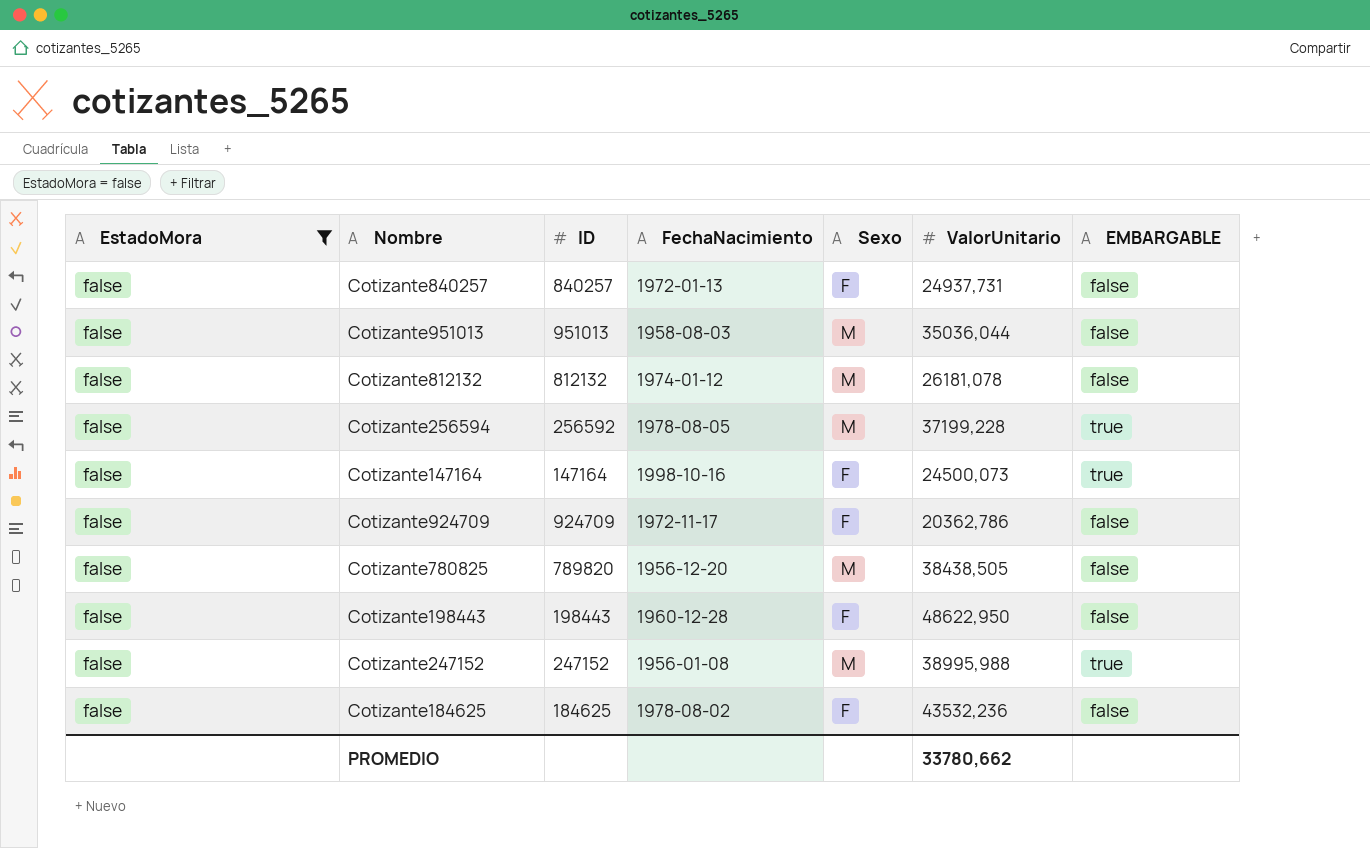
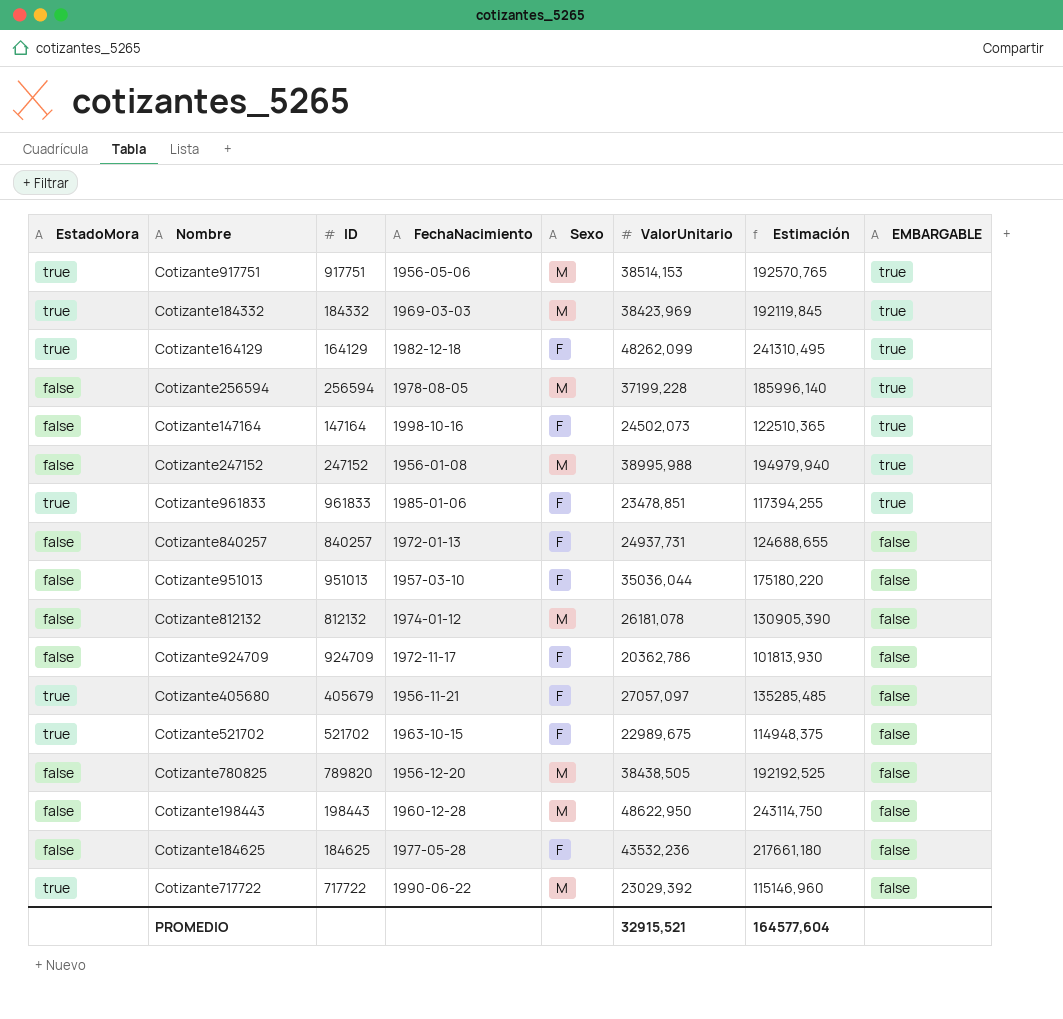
filter: EstadoMora = false -> none
row order: none -> EMBARGABLE descending
column Estimación | formula: none -> [ValorUnitario] * 5
Cotizante256594 | ID: 256592 -> 256594
Cotizante147164 | ValorUnitario: 24500,073 -> 24502,073
Cotizante951013 | FechaNacimiento: 1958-08-03 -> 1957-03-10
Cotizante951013 | Sexo: M -> F
Cotizante198443 | Sexo: F -> M
Cotizante184625 | FechaNacimiento: 1978-08-02 -> 1977-05-28
PROMEDIO | ValorUnitario: 33780,662 -> 32915,521

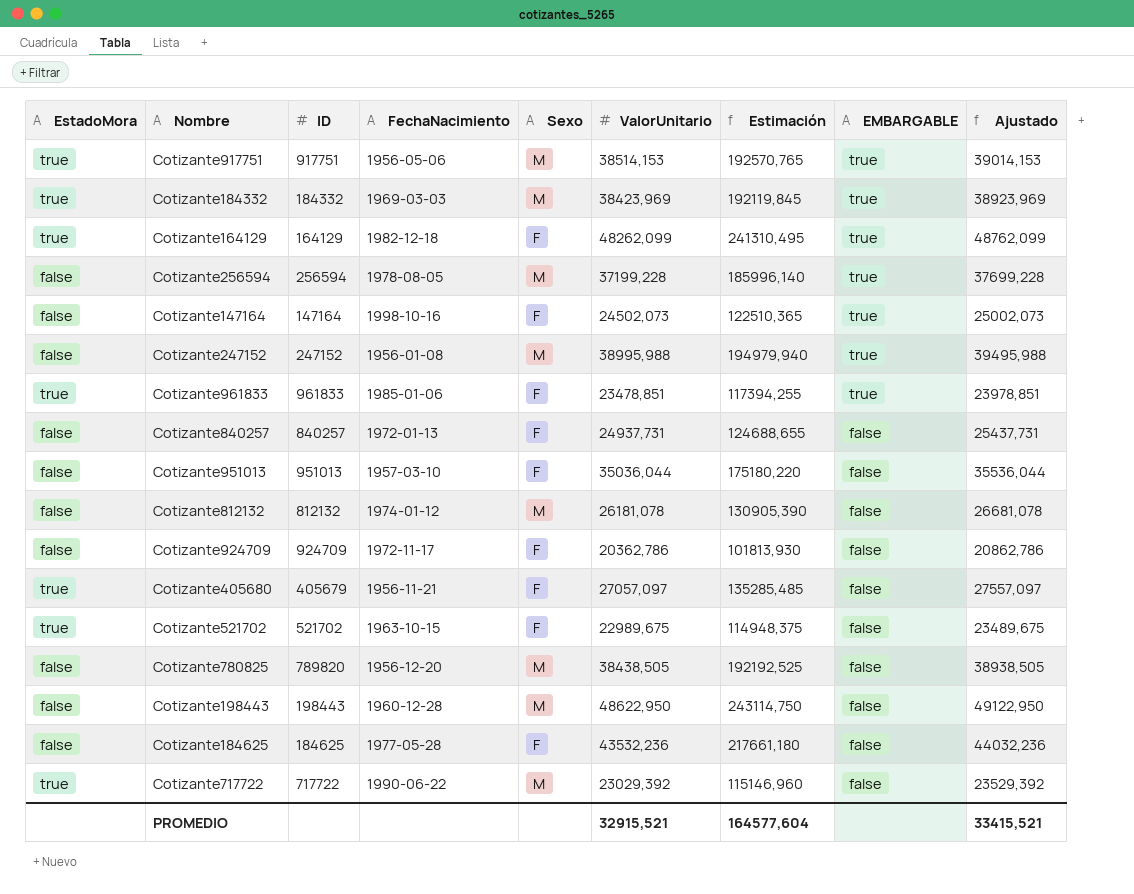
column Ajustado | formula: none -> [ValorUnitario] + 500

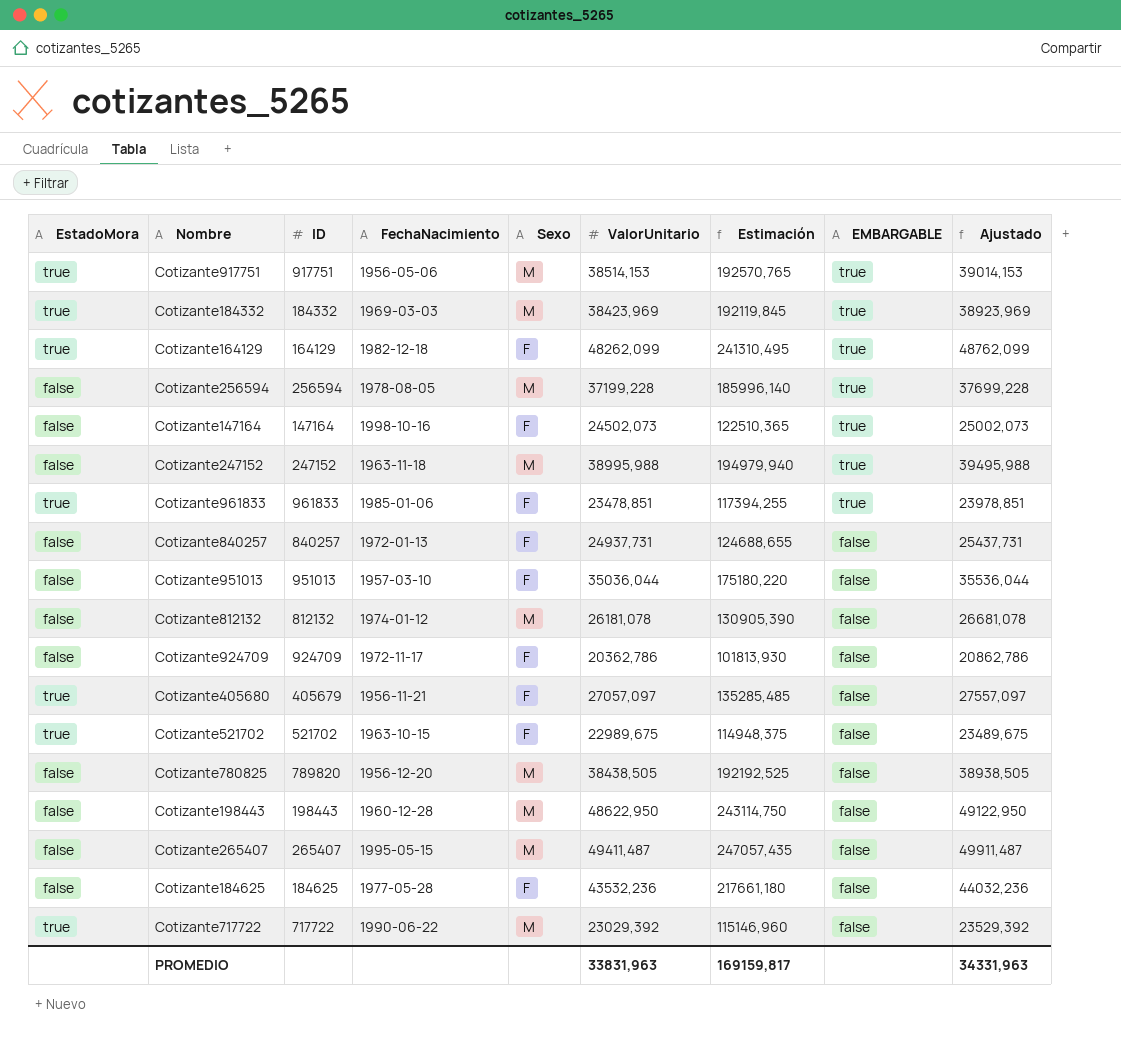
Cotizante247152 | FechaNacimiento: 1956-01-08 -> 1963-11-18
row Cotizante265407: none -> false | 265407 | 1995-05-15 | M | 49411,487 | 247057,435 | false | 49911,487
PROMEDIO | ValorUnitario: 32915,521 -> 33831,963
PROMEDIO | Estimación: 164577,604 -> 169159,817
PROMEDIO | Ajustado: 33415,521 -> 34331,963

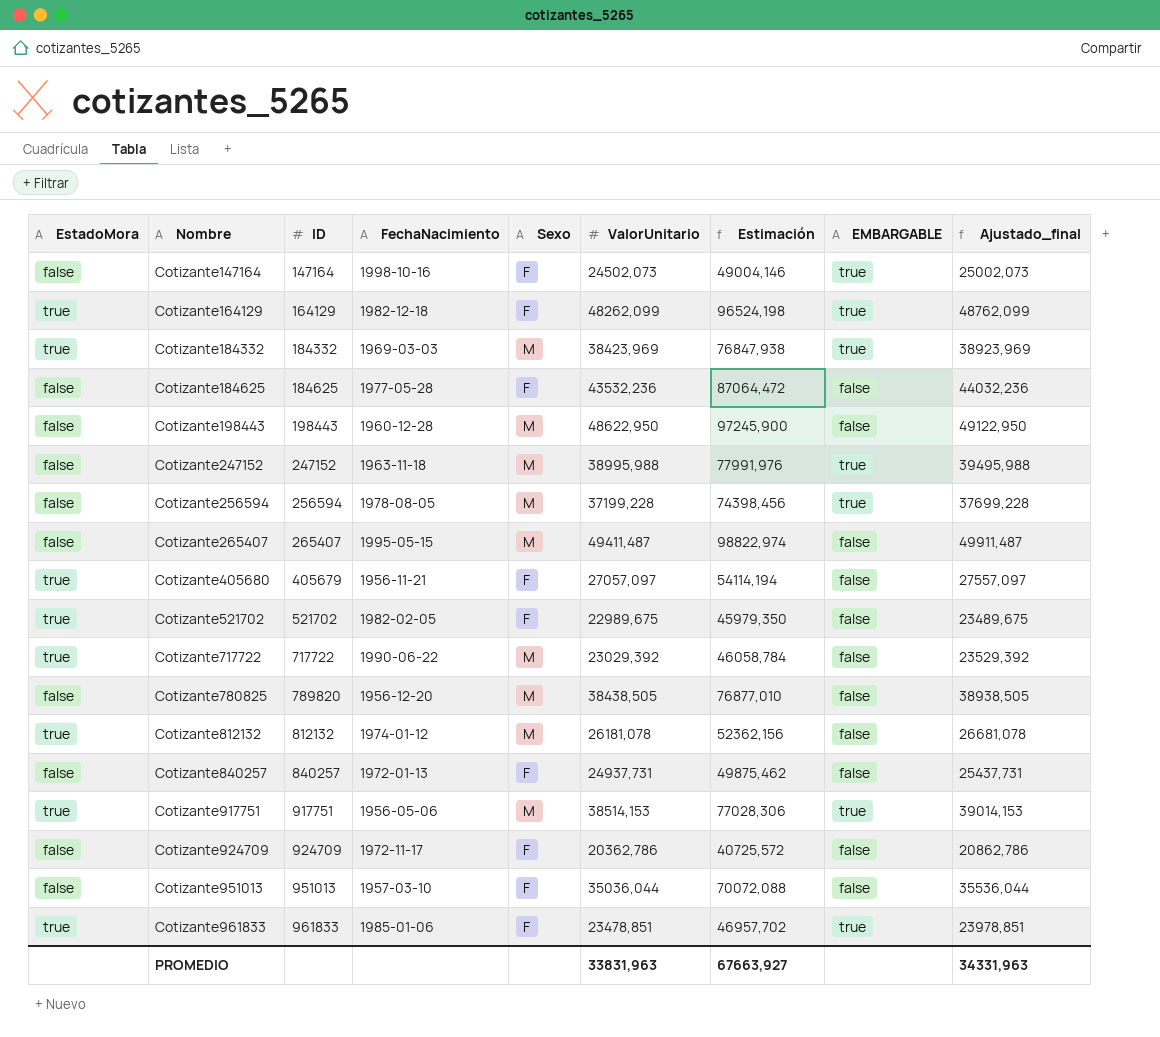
row order: EMBARGABLE descending -> Nombre ascending
column Estimación | formula: [ValorUnitario] * 5 -> [ValorUnitario] * 2
column name: Ajustado -> Ajustado_final
Cotizante521702 | FechaNacimiento: 1963-10-15 -> 1982-02-05
Cotizante812132 | EstadoMora: false -> true
PROMEDIO | Estimación: 169159,817 -> 67663,927

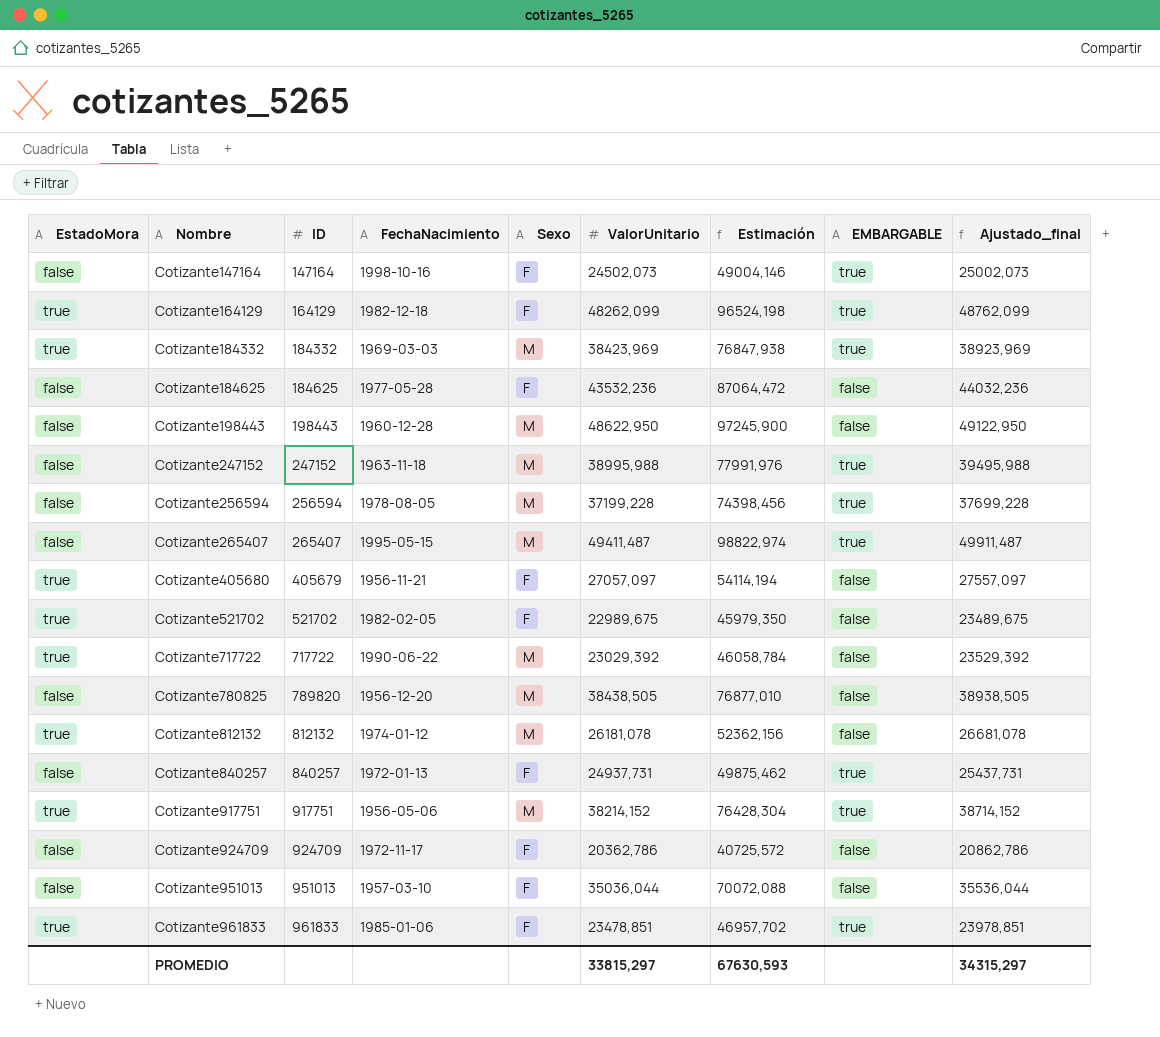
Cotizante265407 | EMBARGABLE: false -> true
Cotizante840257 | EMBARGABLE: false -> true
Cotizante917751 | ValorUnitario: 38514,153 -> 38214,152
Cotizante917751 | Estimación: 77028,306 -> 76428,304
Cotizante917751 | Ajustado_final: 39014,153 -> 38714,152
PROMEDIO | ValorUnitario: 33831,963 -> 33815,297
PROMEDIO | Estimación: 67663,927 -> 67630,593
PROMEDIO | Ajustado_final: 34331,963 -> 34315,297

